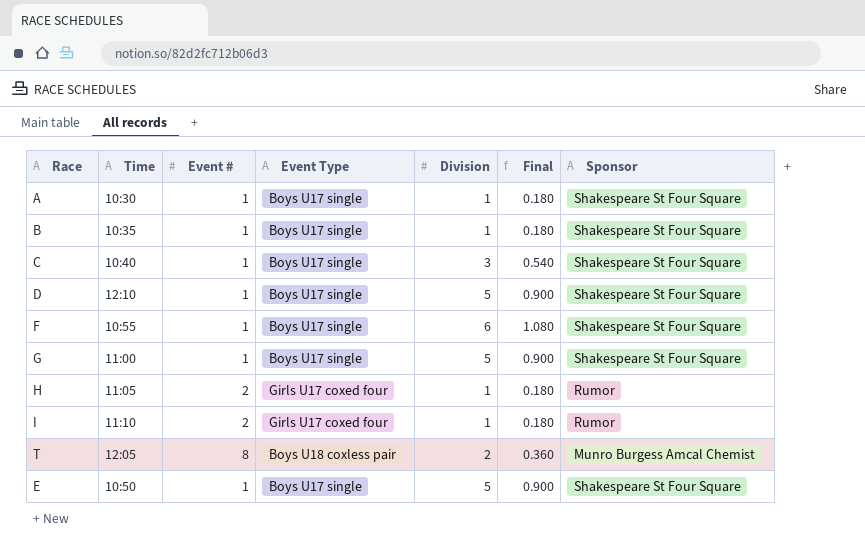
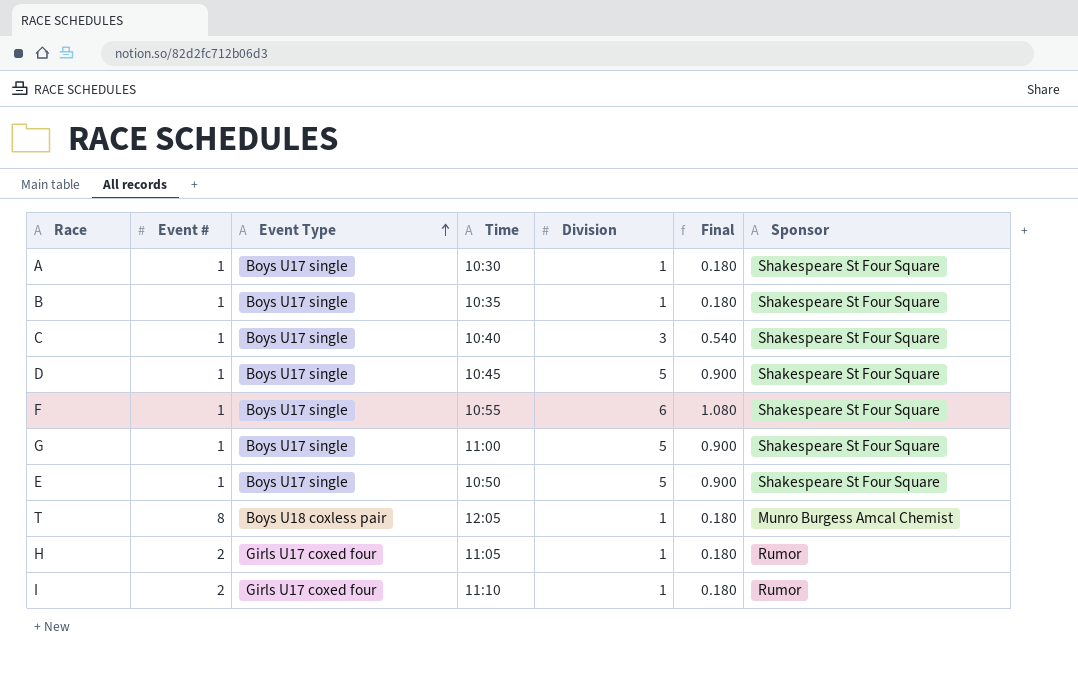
row order: none -> Event Type ascending
column Time | position: 2 -> 4
D | Time: 12:10 -> 10:45
T | Division: 2 -> 1
T | Final: 0.360 -> 0.180

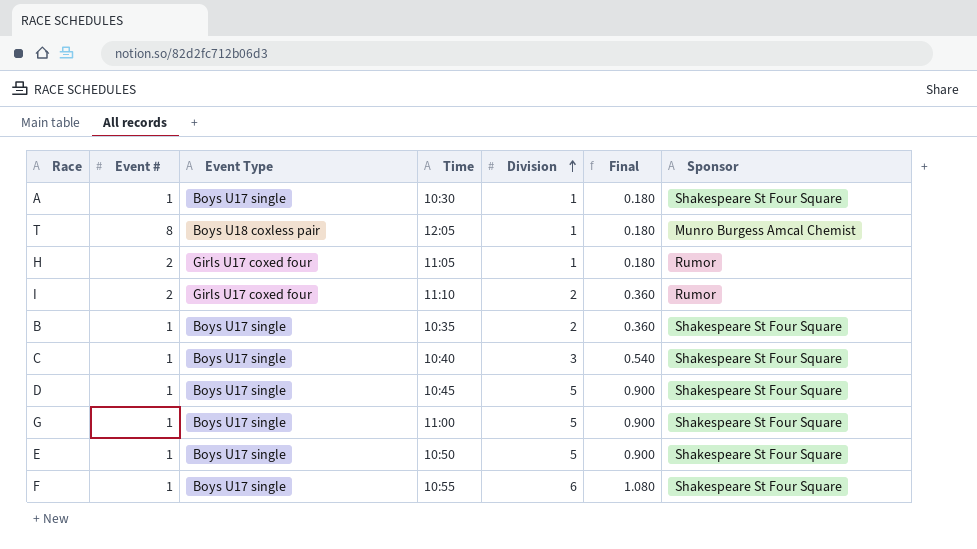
row order: Event Type ascending -> Division ascending
I | Division: 1 -> 2
I | Final: 0.180 -> 0.360
B | Division: 1 -> 2
B | Final: 0.180 -> 0.360

